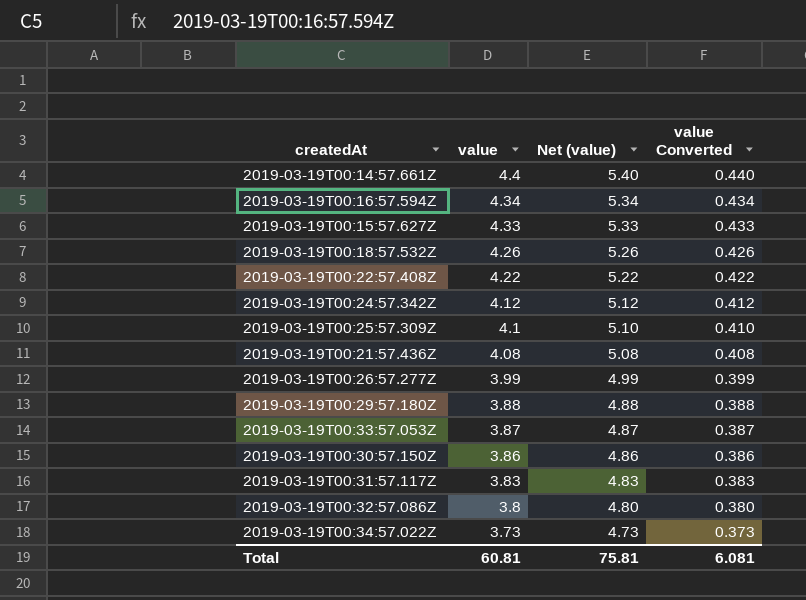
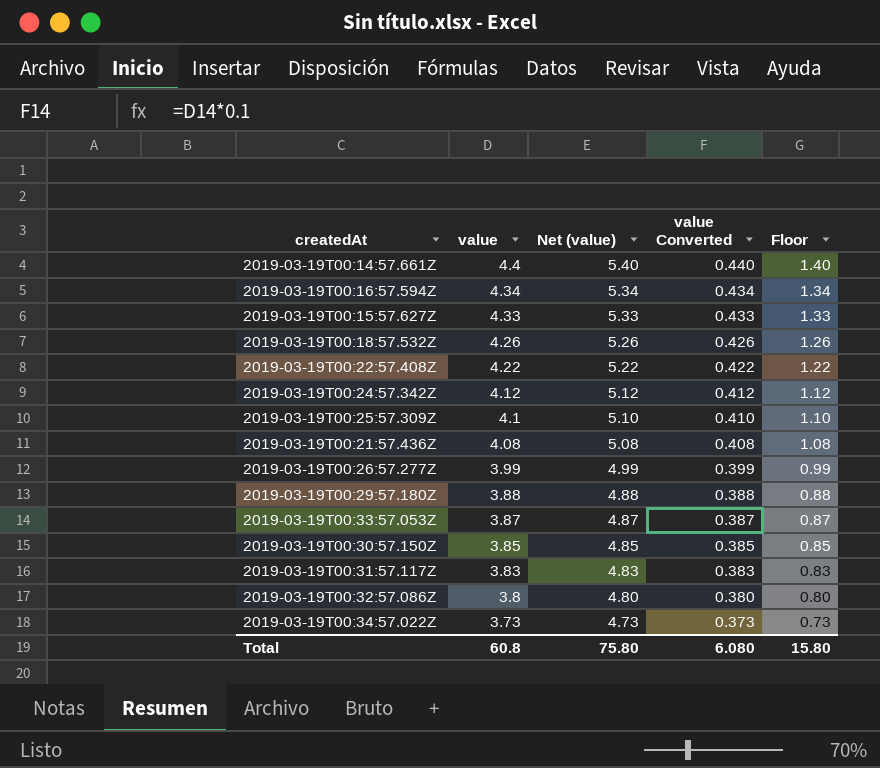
column Floor | formula: none -> [value] - 3
2019-03-19T00:30:57.150Z | value: 3.86 -> 3.85
2019-03-19T00:30:57.150Z | Net (value): 4.86 -> 4.85
2019-03-19T00:30:57.150Z | value Converted: 0.386 -> 0.385
Total | value: 60.81 -> 60.8
Total | Net (value): 75.81 -> 75.80
Total | value Converted: 6.081 -> 6.080

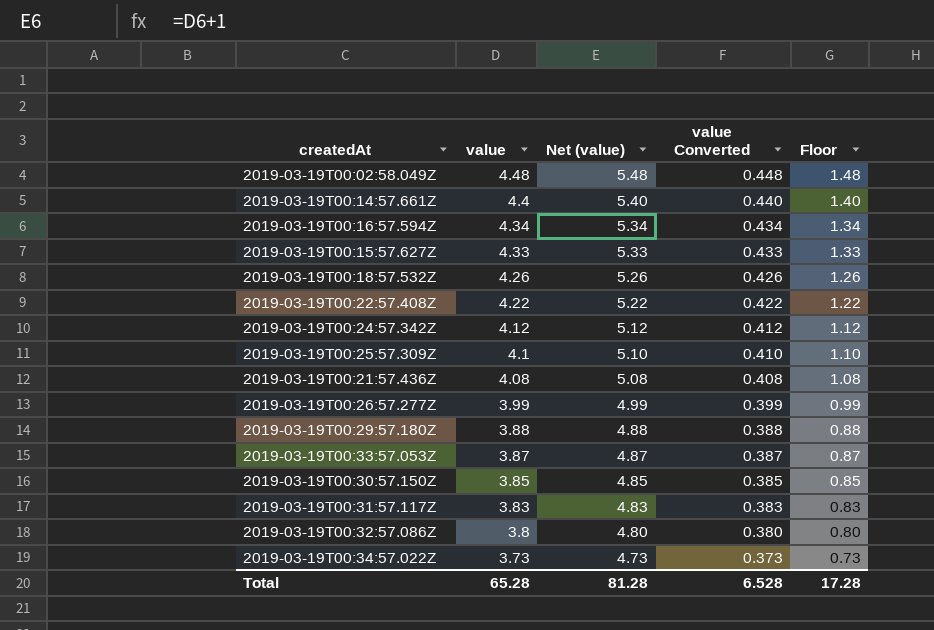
row 2019-03-19T00:02:58.049Z: none -> 4.48 | 5.48 | 0.448 | 1.48
Total | value: 60.8 -> 65.28
Total | Net (value): 75.80 -> 81.28
Total | value Converted: 6.080 -> 6.528
Total | Floor: 15.80 -> 17.28

